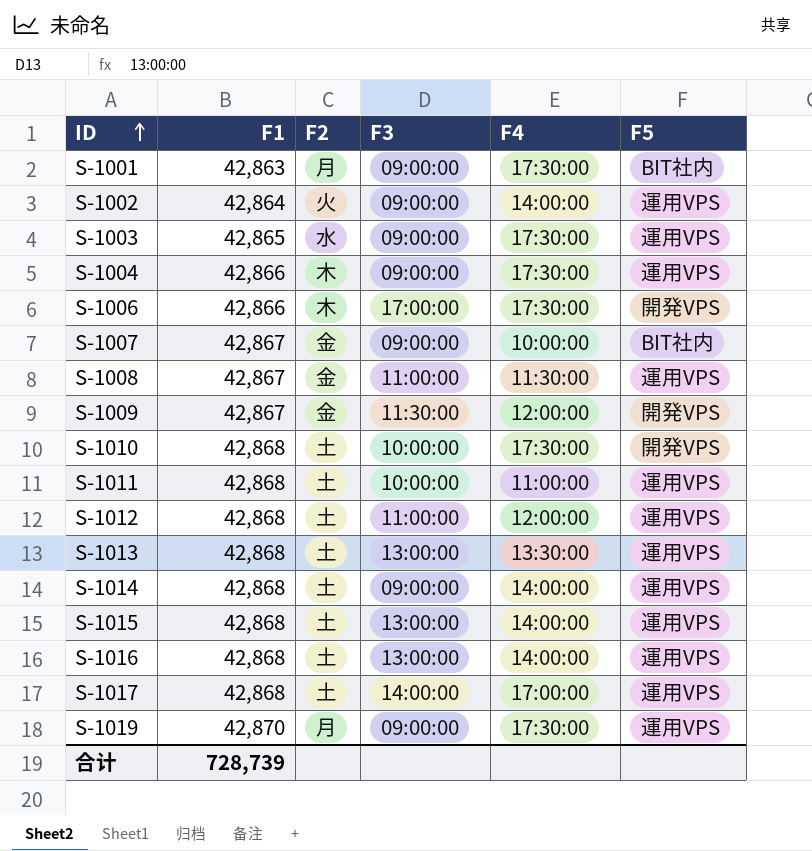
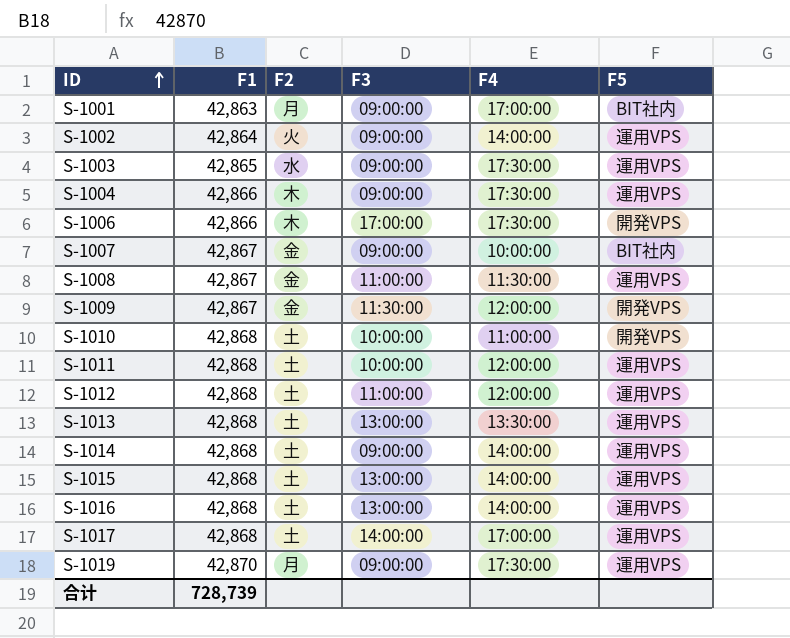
S-1001 | F4: 17:30:00 -> 17:00:00
S-1010 | F4: 17:30:00 -> 11:00:00
S-1011 | F4: 11:00:00 -> 12:00:00

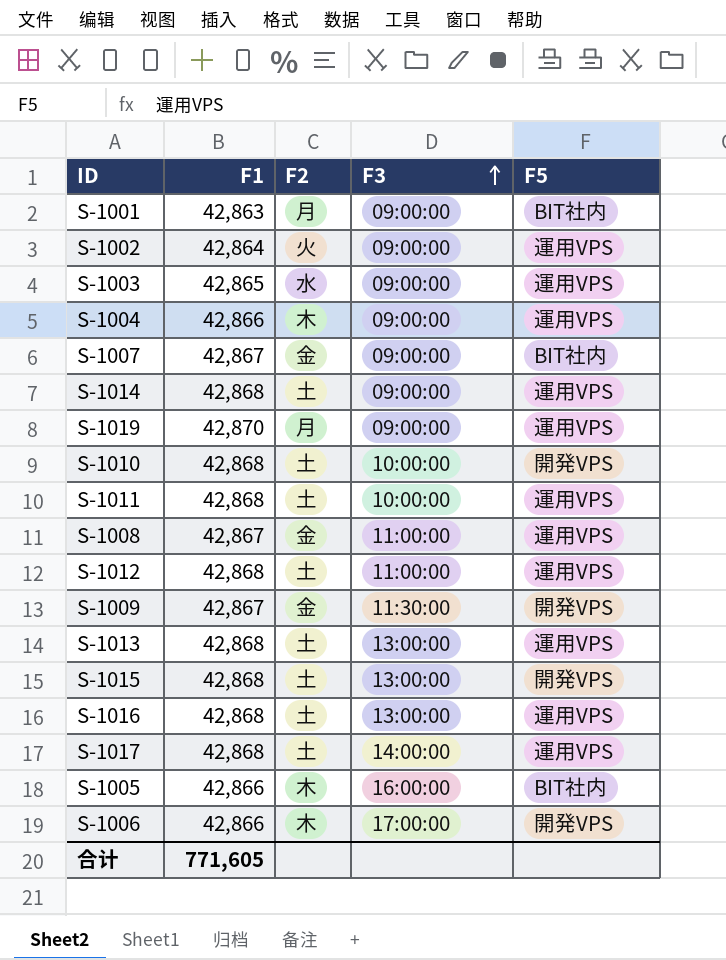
row order: ID ascending -> F3 ascending
column F4 | position: 5 -> none
S-1015 | F5: 運用VPS -> 開発VPS
row S-1005: none -> 42,866 | 木 | 16:00:00 | BIT社内
合计 | F1: 728,739 -> 771,605

